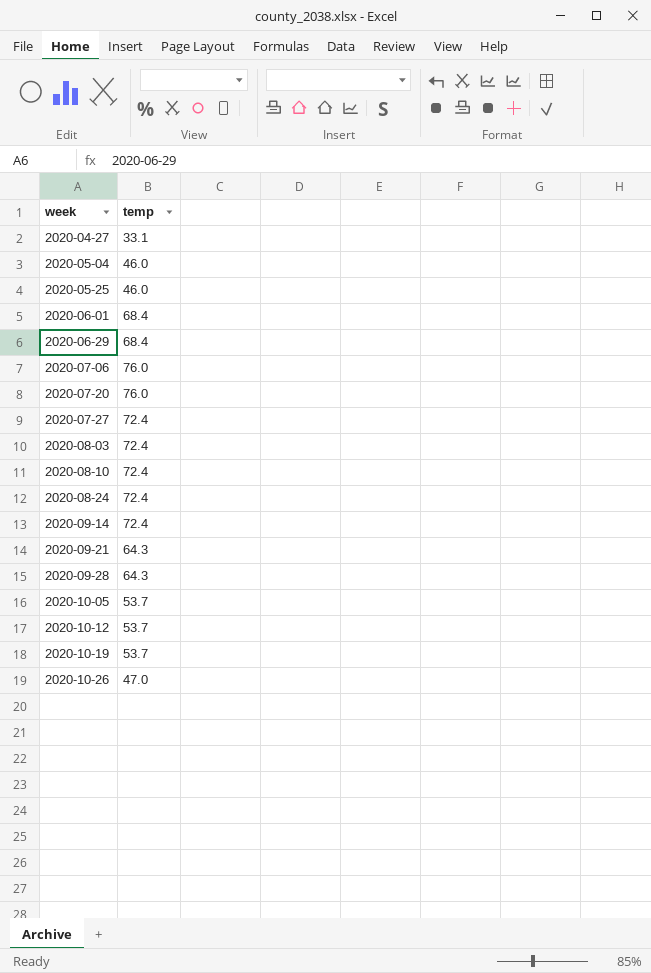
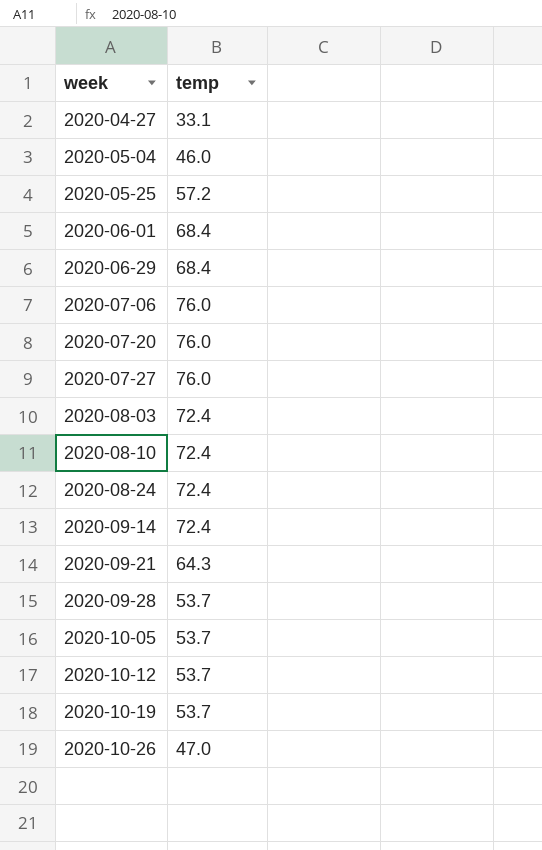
2020-05-25 | temp: 46.0 -> 57.2
2020-07-27 | temp: 72.4 -> 76.0
2020-09-28 | temp: 64.3 -> 53.7

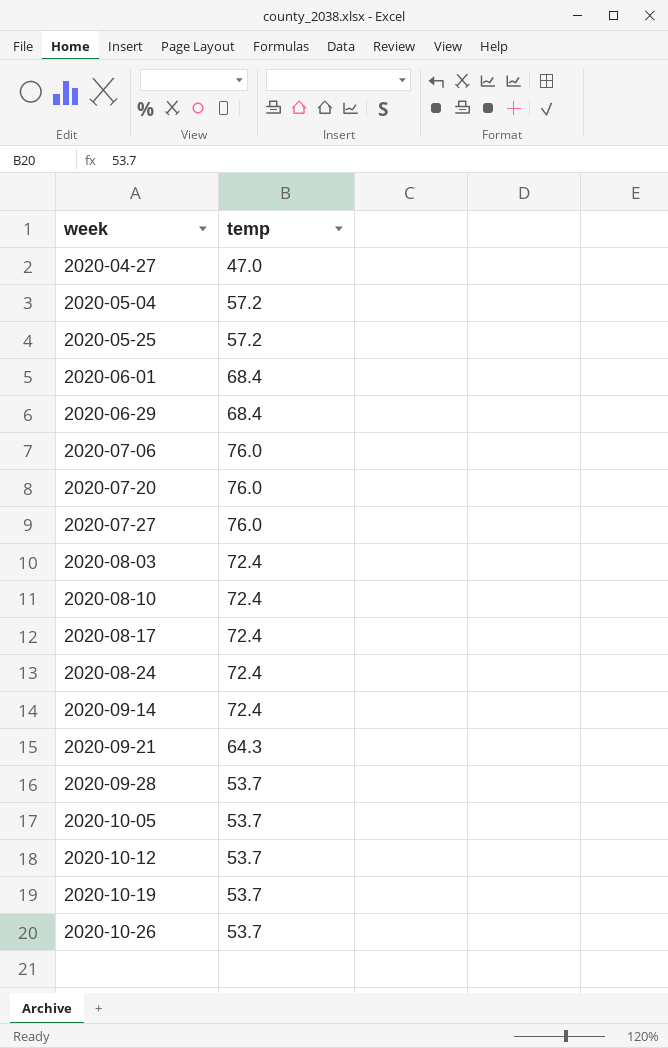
2020-04-27 | temp: 33.1 -> 47.0
2020-05-04 | temp: 46.0 -> 57.2
row 2020-08-17: none -> 72.4
2020-10-26 | temp: 47.0 -> 53.7

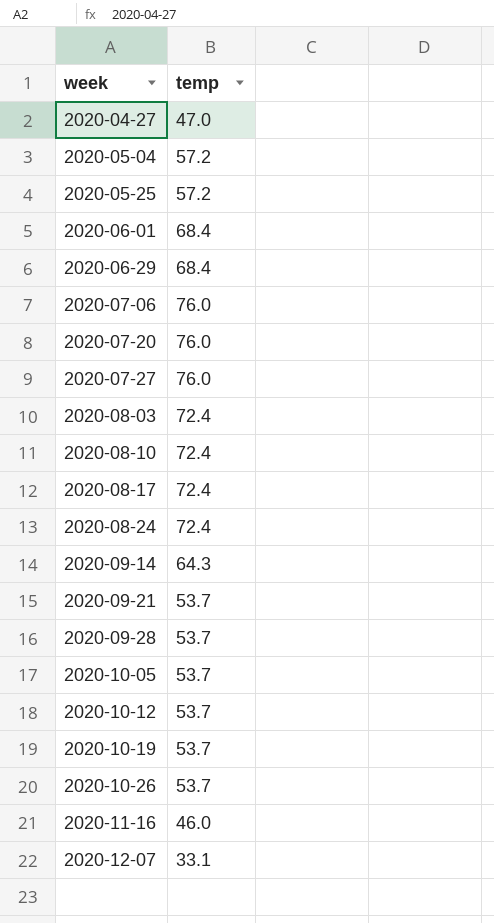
2020-09-14 | temp: 72.4 -> 64.3
2020-09-21 | temp: 64.3 -> 53.7
row 2020-11-16: none -> 46.0
row 2020-12-07: none -> 33.1

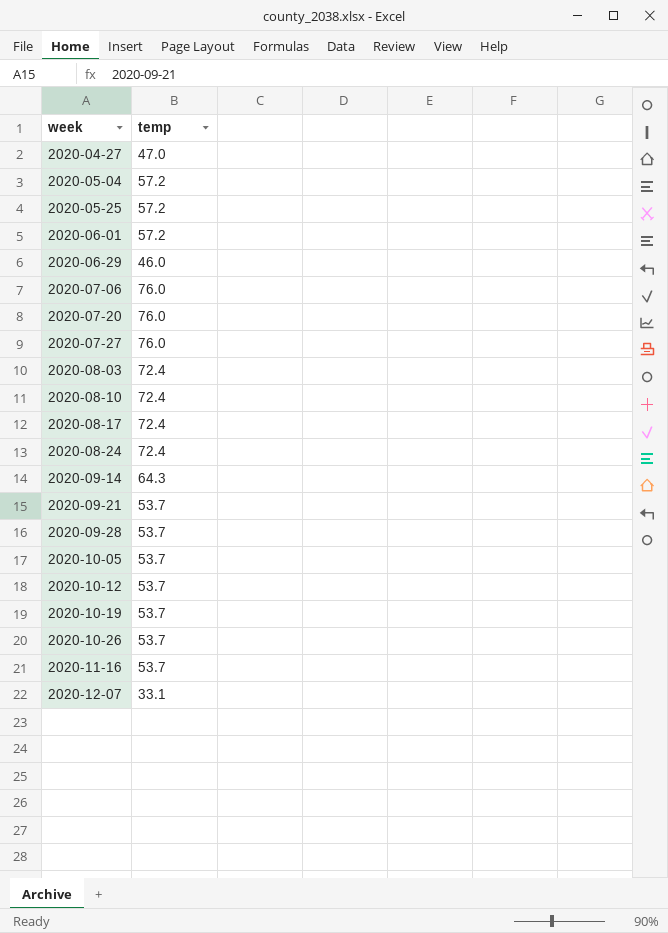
2020-06-01 | temp: 68.4 -> 57.2
2020-06-29 | temp: 68.4 -> 46.0
2020-11-16 | temp: 46.0 -> 53.7

